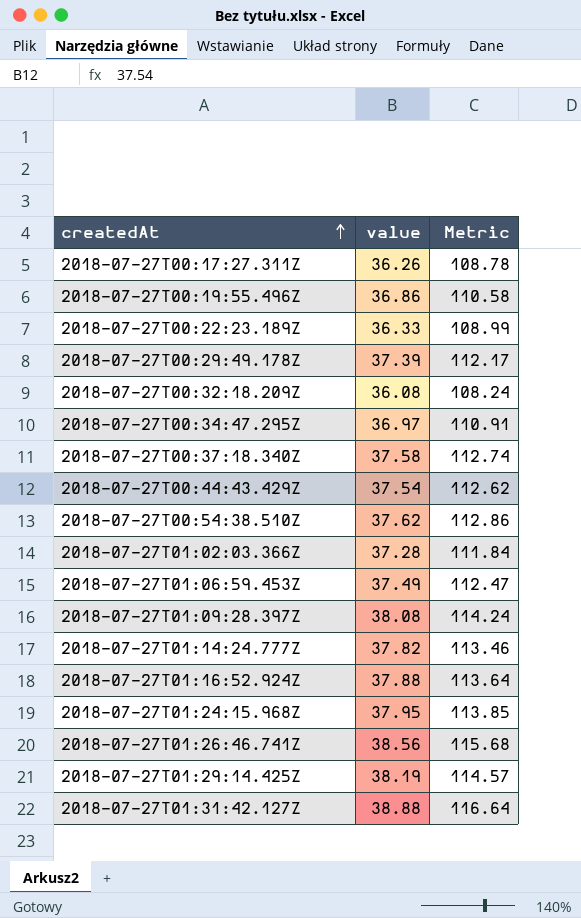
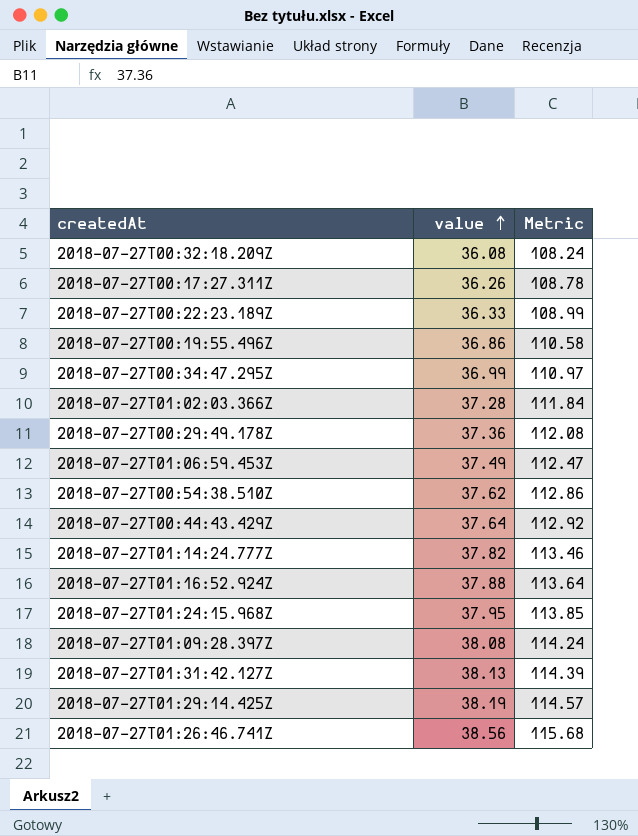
row order: createdAt ascending -> value ascending
row 2018-07-27T00:37:18.340Z: 37.58 | 112.74 -> none
2018-07-27T00:34:47.295Z | value: 36.97 -> 36.99
2018-07-27T00:34:47.295Z | Metric: 110.91 -> 110.97
2018-07-27T00:29:49.178Z | value: 37.39 -> 37.36
2018-07-27T00:29:49.178Z | Metric: 112.17 -> 112.08
2018-07-27T00:44:43.429Z | value: 37.54 -> 37.64
2018-07-27T00:44:43.429Z | Metric: 112.62 -> 112.92
2018-07-27T01:31:42.127Z | value: 38.88 -> 38.13
2018-07-27T01:31:42.127Z | Metric: 116.64 -> 114.39

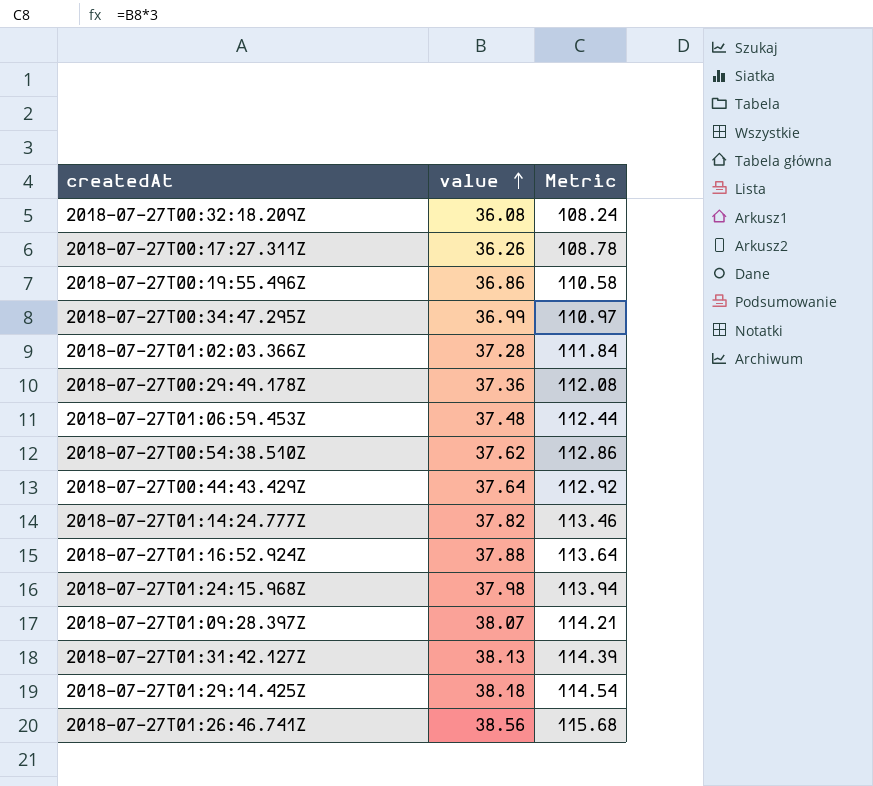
row 2018-07-27T00:22:23.189Z: 36.33 | 108.99 -> none
2018-07-27T01:06:59.453Z | value: 37.49 -> 37.48
2018-07-27T01:06:59.453Z | Metric: 112.47 -> 112.44
2018-07-27T01:24:15.968Z | value: 37.95 -> 37.98
2018-07-27T01:24:15.968Z | Metric: 113.85 -> 113.94
2018-07-27T01:09:28.397Z | value: 38.08 -> 38.07
2018-07-27T01:09:28.397Z | Metric: 114.24 -> 114.21
2018-07-27T01:29:14.425Z | value: 38.19 -> 38.18
2018-07-27T01:29:14.425Z | Metric: 114.57 -> 114.54

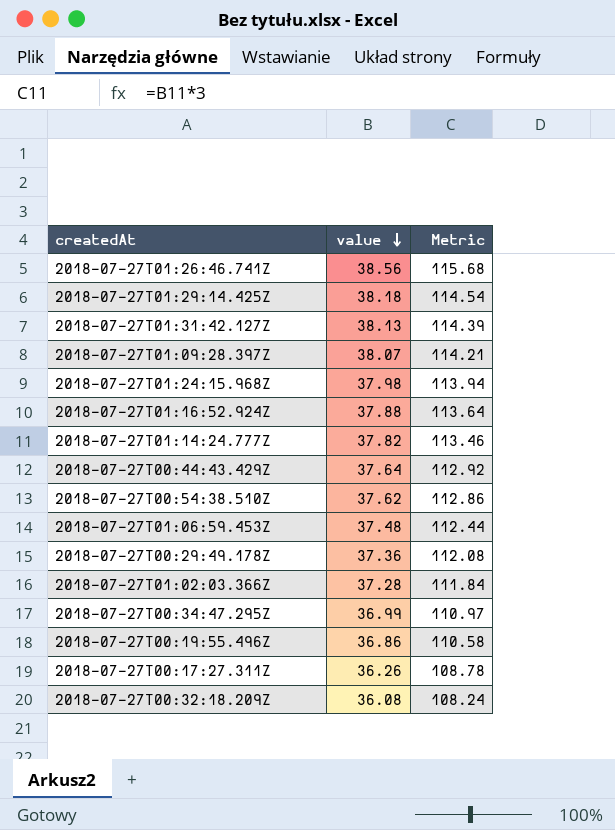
row order: value ascending -> value descending

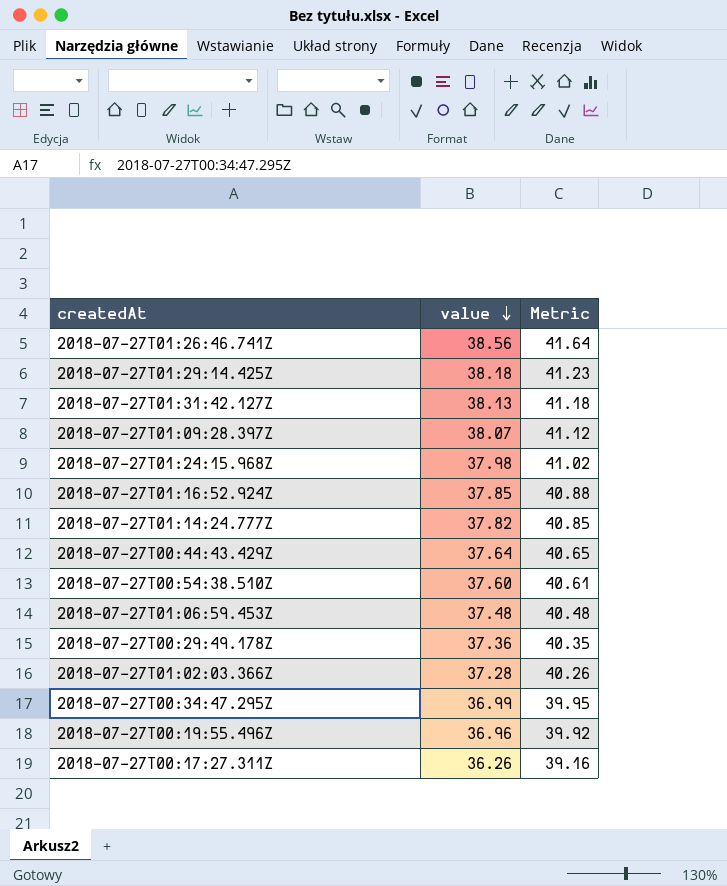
column Metric | formula: [value] * 3 -> [value] * 1.08
row 2018-07-27T00:32:18.209Z: 36.08 | 108.24 -> none
2018-07-27T01:16:52.924Z | value: 37.88 -> 37.85
2018-07-27T00:54:38.510Z | value: 37.62 -> 37.60
2018-07-27T00:19:55.496Z | value: 36.86 -> 36.96

